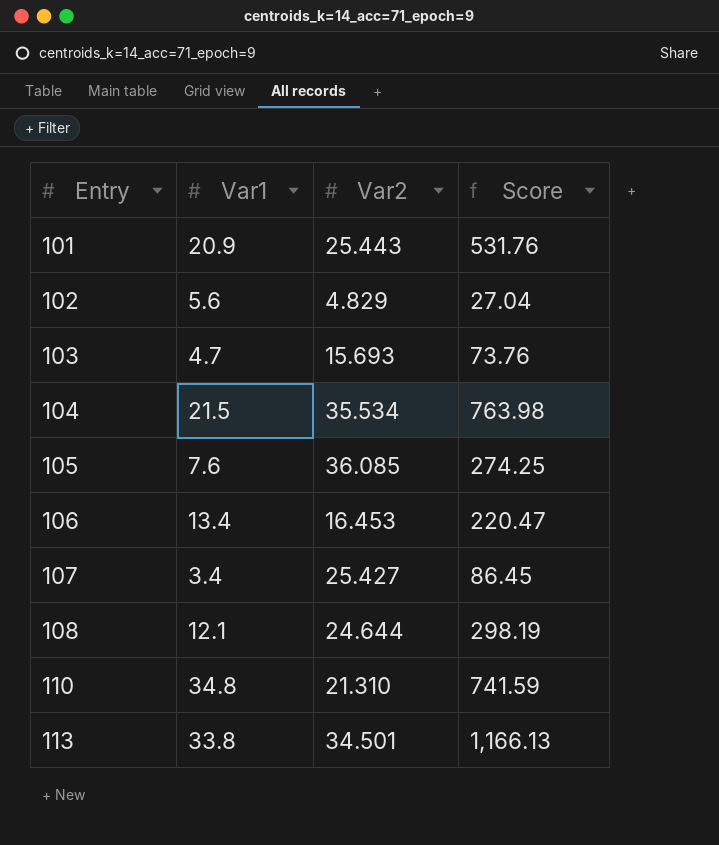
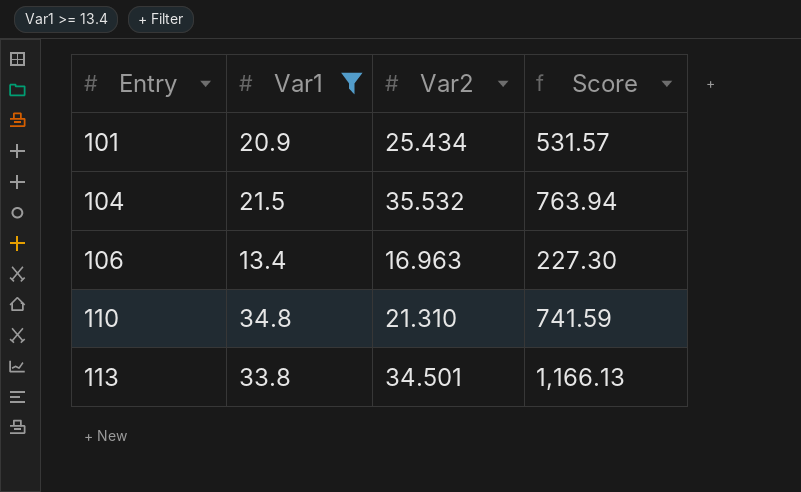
filter: none -> Var1 >= 13.4
101 | Var2: 25.443 -> 25.434
101 | Score: 531.76 -> 531.57
104 | Var2: 35.534 -> 35.532
104 | Score: 763.98 -> 763.94
106 | Var2: 16.453 -> 16.963
106 | Score: 220.47 -> 227.30

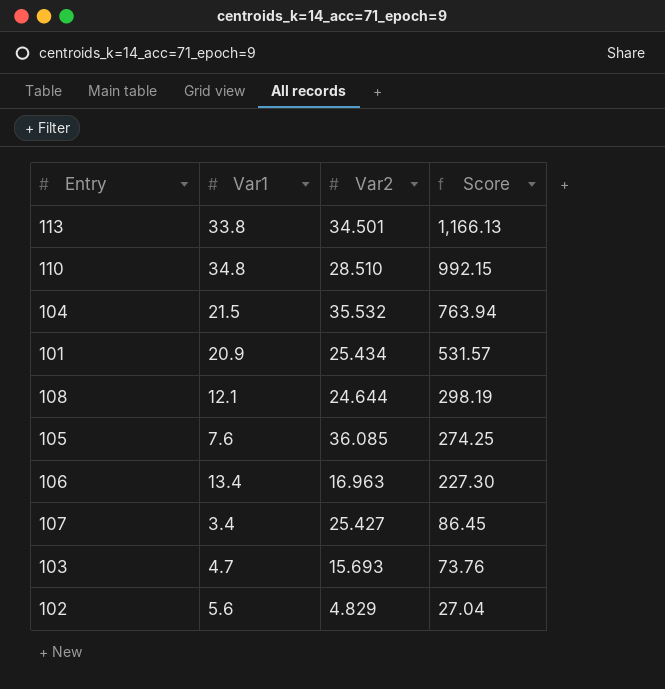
filter: Var1 >= 13.4 -> none
row order: Entry ascending -> Score descending
110 | Var2: 21.310 -> 28.510
110 | Score: 741.59 -> 992.15

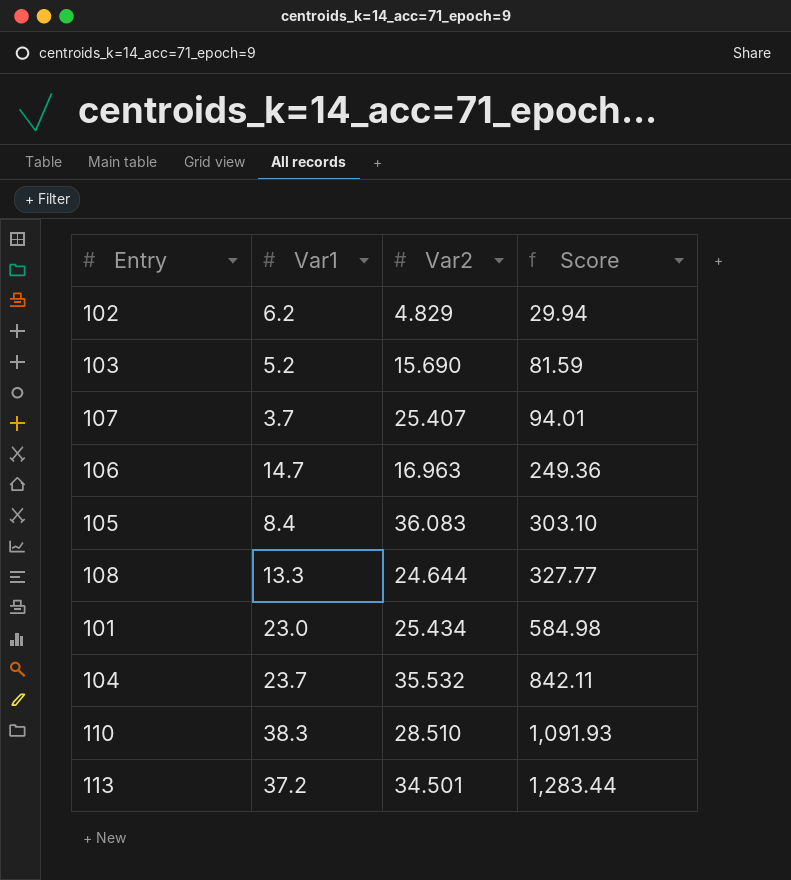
row order: Score descending -> Score ascending
102 | Var1: 5.6 -> 6.2
102 | Score: 27.04 -> 29.94
103 | Var1: 4.7 -> 5.2
103 | Var2: 15.693 -> 15.690
103 | Score: 73.76 -> 81.59
107 | Var1: 3.4 -> 3.7
107 | Var2: 25.427 -> 25.407
107 | Score: 86.45 -> 94.01
106 | Var1: 13.4 -> 14.7
106 | Score: 227.30 -> 249.36
105 | Var1: 7.6 -> 8.4
105 | Var2: 36.085 -> 36.083
105 | Score: 274.25 -> 303.10
108 | Var1: 12.1 -> 13.3
108 | Score: 298.19 -> 327.77
101 | Var1: 20.9 -> 23.0
101 | Score: 531.57 -> 584.98
104 | Var1: 21.5 -> 23.7
104 | Score: 763.94 -> 842.11
110 | Var1: 34.8 -> 38.3
110 | Score: 992.15 -> 1,091.93
113 | Var1: 33.8 -> 37.2
113 | Score: 1,166.13 -> 1,283.44

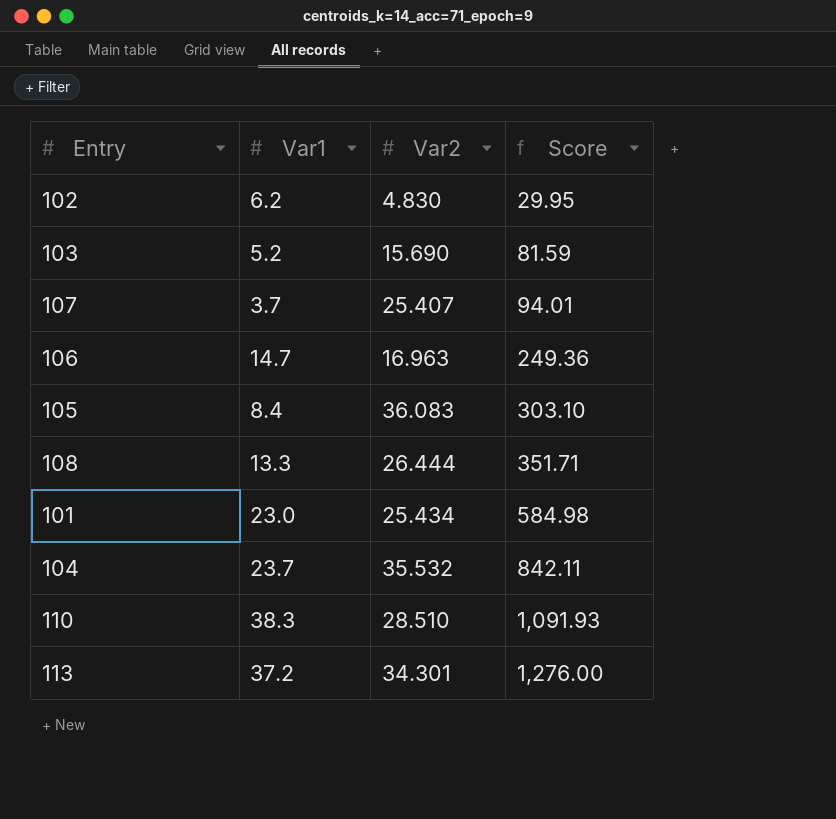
102 | Var2: 4.829 -> 4.830
102 | Score: 29.94 -> 29.95
108 | Var2: 24.644 -> 26.444
108 | Score: 327.77 -> 351.71
113 | Var2: 34.501 -> 34.301
113 | Score: 1,283.44 -> 1,276.00

